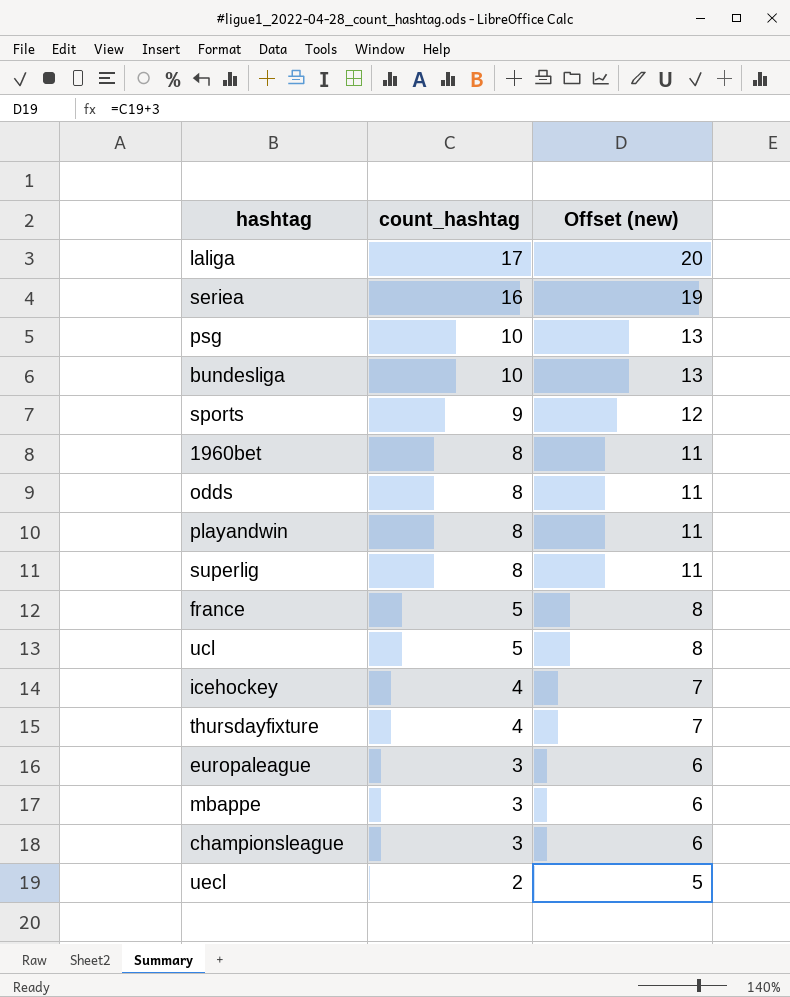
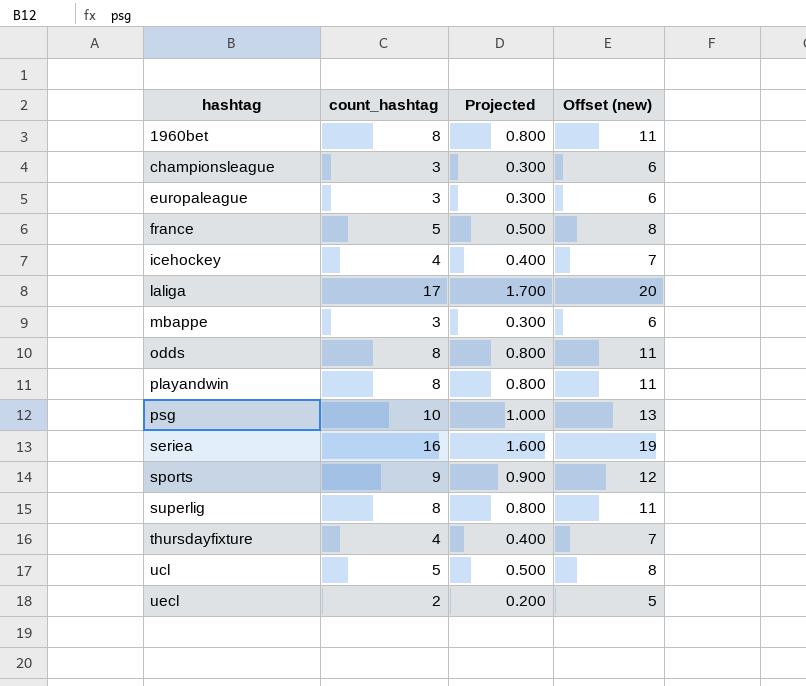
row order: count_hashtag descending -> hashtag ascending
column Projected | formula: none -> [count_hashtag] * 0.1
row bundesliga: 10 | 13 -> none

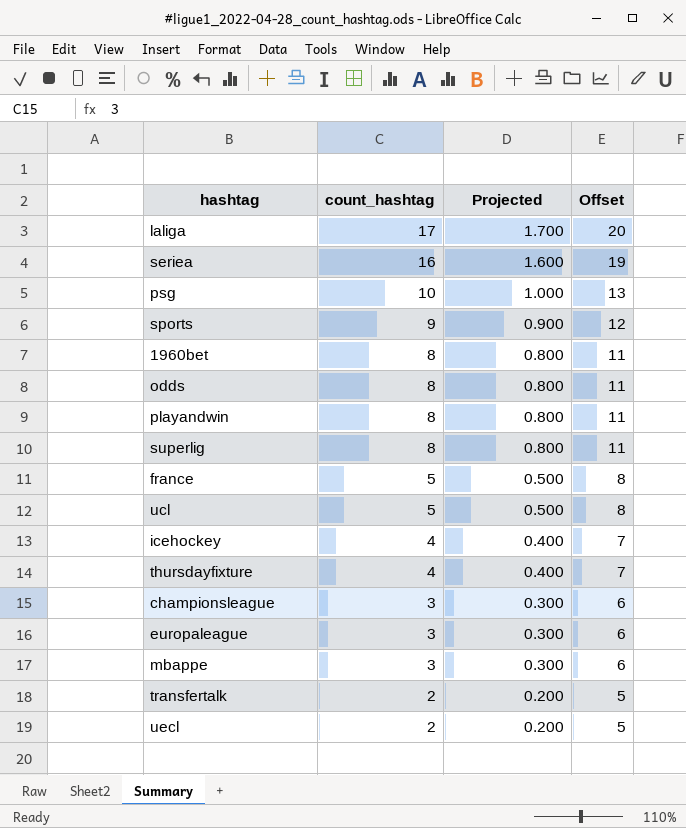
row order: hashtag ascending -> count_hashtag descending
column name: Offset (new) -> Offset
row transfertalk: none -> 2 | 0.200 | 5

